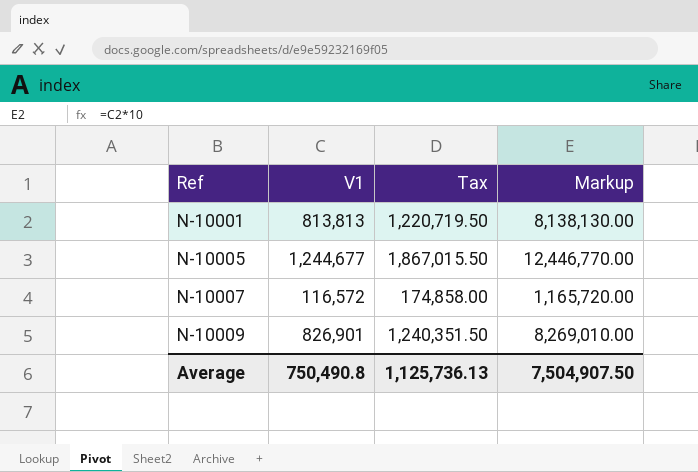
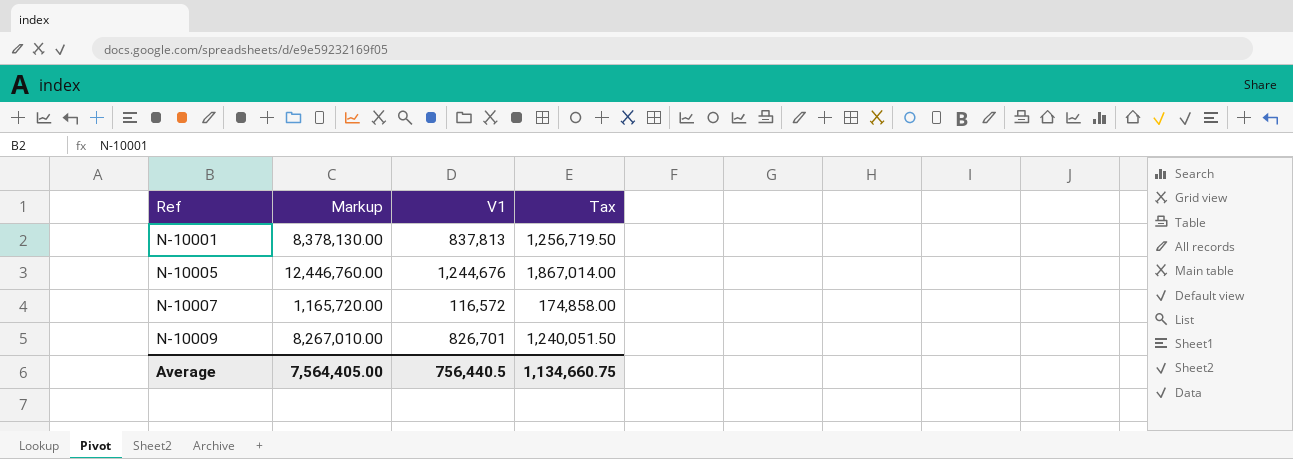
column Markup | position: 4 -> 2
N-10001 | Markup: 8,138,130.00 -> 8,378,130.00
N-10001 | V1: 813,813 -> 837,813
N-10001 | Tax: 1,220,719.50 -> 1,256,719.50
N-10005 | Markup: 12,446,770.00 -> 12,446,760.00
N-10005 | V1: 1,244,677 -> 1,244,676
N-10005 | Tax: 1,867,015.50 -> 1,867,014.00
N-10009 | Markup: 8,269,010.00 -> 8,267,010.00
N-10009 | V1: 826,901 -> 826,701
N-10009 | Tax: 1,240,351.50 -> 1,240,051.50
Average | Markup: 7,504,907.50 -> 7,564,405.00
Average | V1: 750,490.8 -> 756,440.5
Average | Tax: 1,125,736.13 -> 1,134,660.75

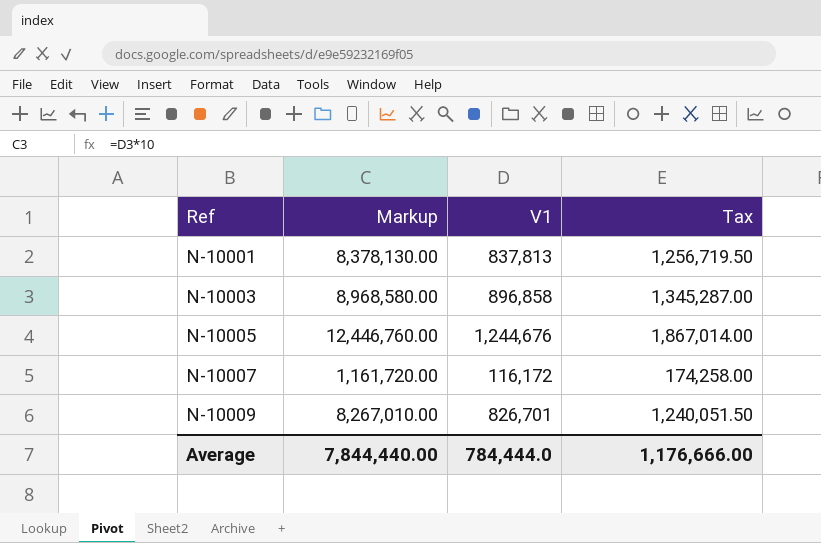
row N-10003: none -> 8,968,580.00 | 896,858 | 1,345,287.00
N-10007 | Markup: 1,165,720.00 -> 1,161,720.00
N-10007 | V1: 116,572 -> 116,172
N-10007 | Tax: 174,858.00 -> 174,258.00
Average | Markup: 7,564,405.00 -> 7,844,440.00
Average | V1: 756,440.5 -> 784,444.0
Average | Tax: 1,134,660.75 -> 1,176,666.00

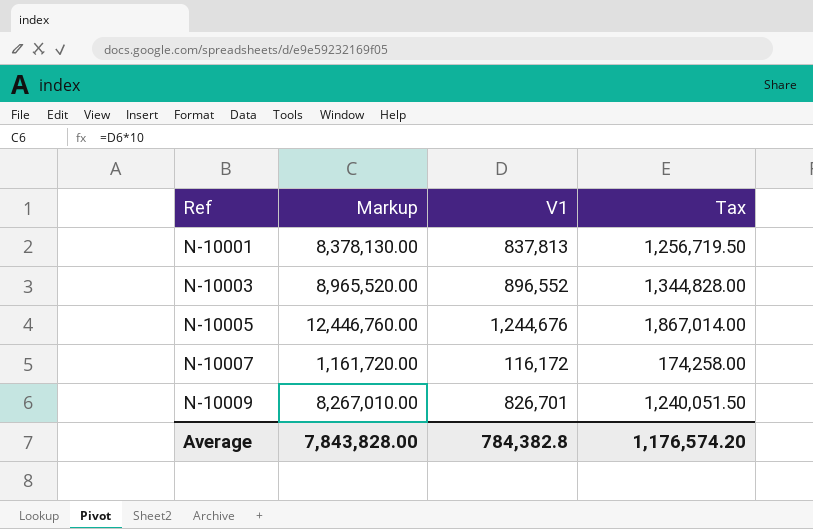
N-10003 | Markup: 8,968,580.00 -> 8,965,520.00
N-10003 | V1: 896,858 -> 896,552
N-10003 | Tax: 1,345,287.00 -> 1,344,828.00
Average | Markup: 7,844,440.00 -> 7,843,828.00
Average | V1: 784,444.0 -> 784,382.8
Average | Tax: 1,176,666.00 -> 1,176,574.20

